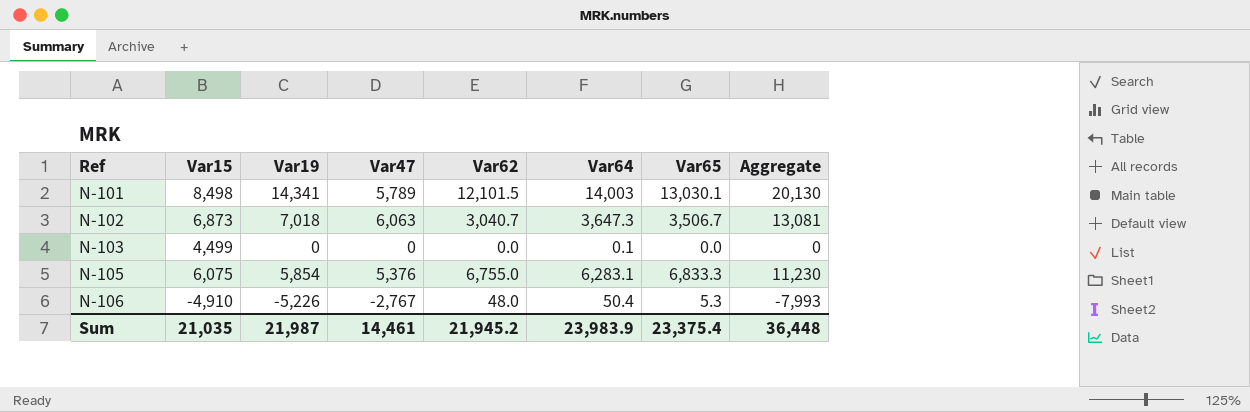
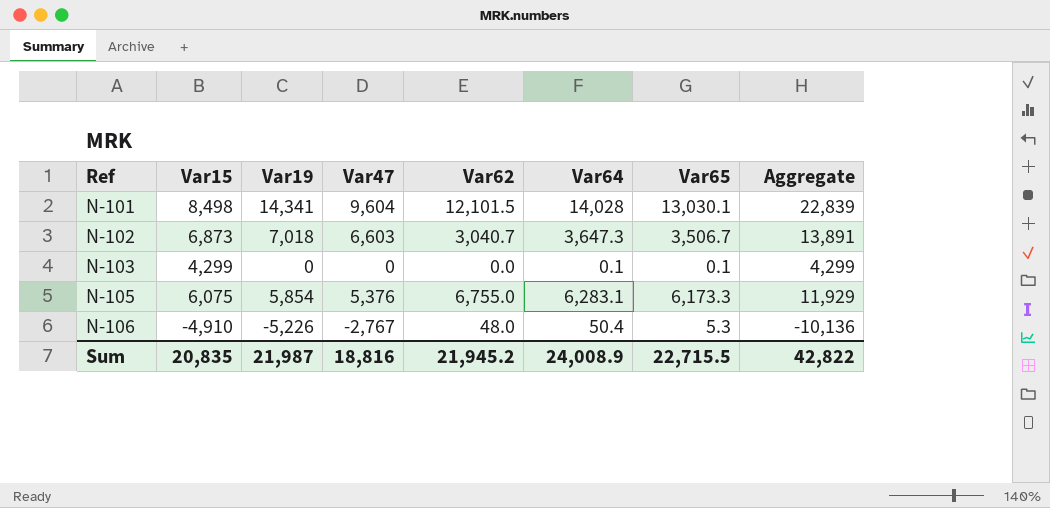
column Aggregate | formula: [Var19] + [Var47] -> [Var15] + [Var19]
N-101 | Var47: 5,789 -> 9,604
N-101 | Var64: 14,003 -> 14,028
N-102 | Var47: 6,063 -> 6,603
N-103 | Var15: 4,499 -> 4,299
N-103 | Var65: 0.0 -> 0.1
N-105 | Var65: 6,833.3 -> 6,173.3
Sum | Var15: 21,035 -> 20,835
Sum | Var47: 14,461 -> 18,816
Sum | Var64: 23,983.9 -> 24,008.9
Sum | Var65: 23,375.4 -> 22,715.5
Sum | Aggregate: 36,448 -> 42,822

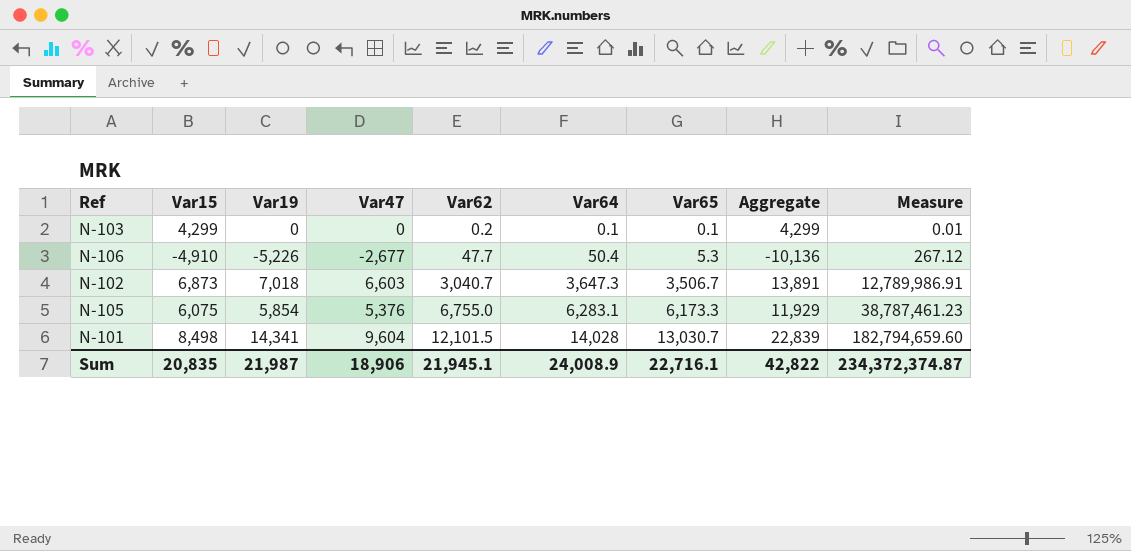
row order: Ref ascending -> Var62 ascending
column Measure | formula: none -> [Var64] * [Var65]
N-103 | Var62: 0.0 -> 0.2
N-106 | Var47: -2,767 -> -2,677
N-106 | Var62: 48.0 -> 47.7
N-101 | Var65: 13,030.1 -> 13,030.7
Sum | Var47: 18,816 -> 18,906
Sum | Var62: 21,945.2 -> 21,945.1
Sum | Var65: 22,715.5 -> 22,716.1

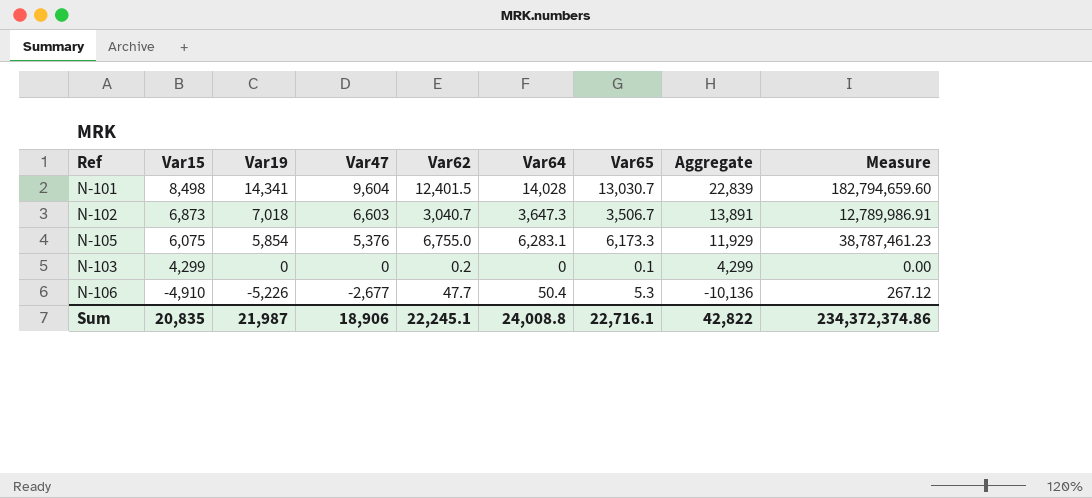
row order: Var62 ascending -> Var15 descending
N-101 | Var62: 12,101.5 -> 12,401.5
N-103 | Var64: 0.1 -> 0
N-103 | Measure: 0.01 -> 0.00
Sum | Var62: 21,945.1 -> 22,245.1
Sum | Var64: 24,008.9 -> 24,008.8
Sum | Measure: 234,372,374.87 -> 234,372,374.86

